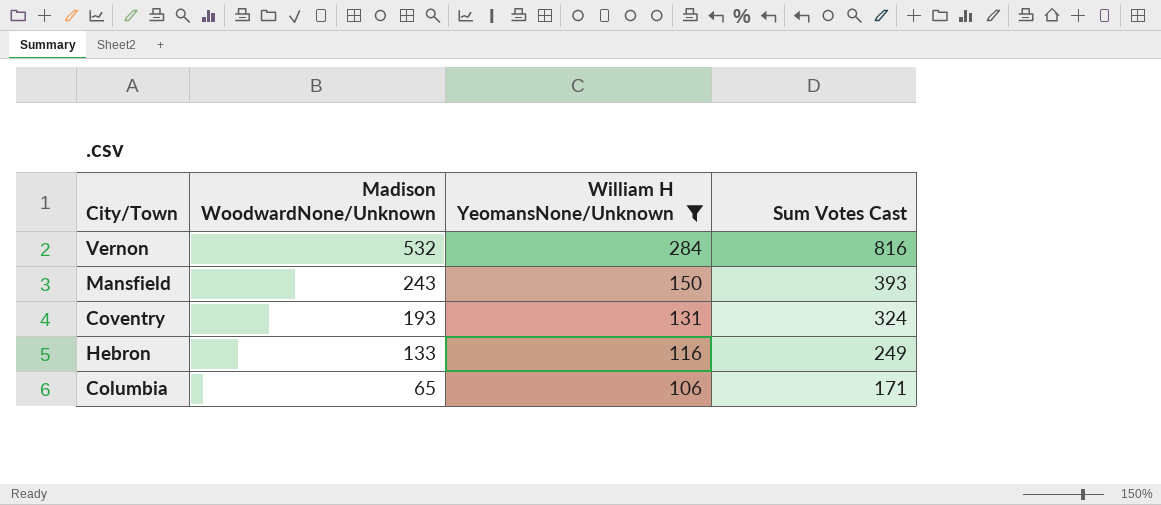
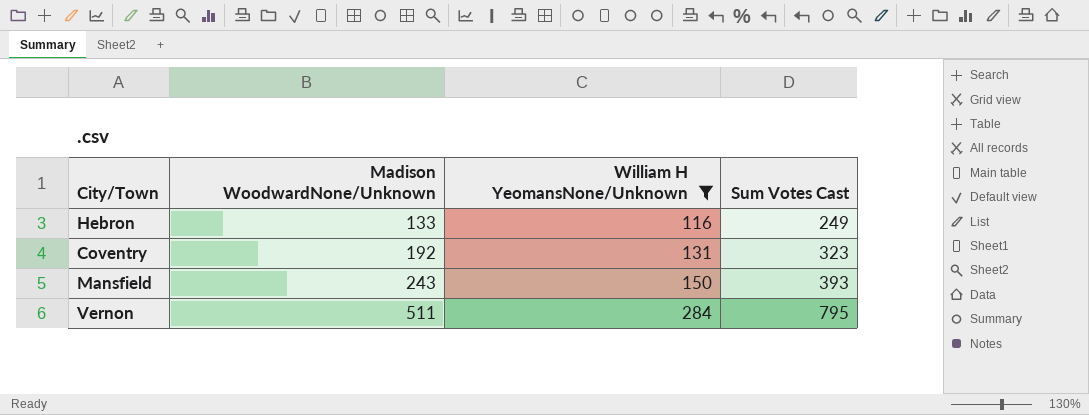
row order: Madison WoodwardNone/Unknown descending -> Madison WoodwardNone/Unknown ascending
row Columbia: 65 | 106 | 171 -> none
Coventry | Madison WoodwardNone/Unknown: 193 -> 192
Coventry | Sum Votes Cast: 324 -> 323
Vernon | Madison WoodwardNone/Unknown: 532 -> 511
Vernon | Sum Votes Cast: 816 -> 795

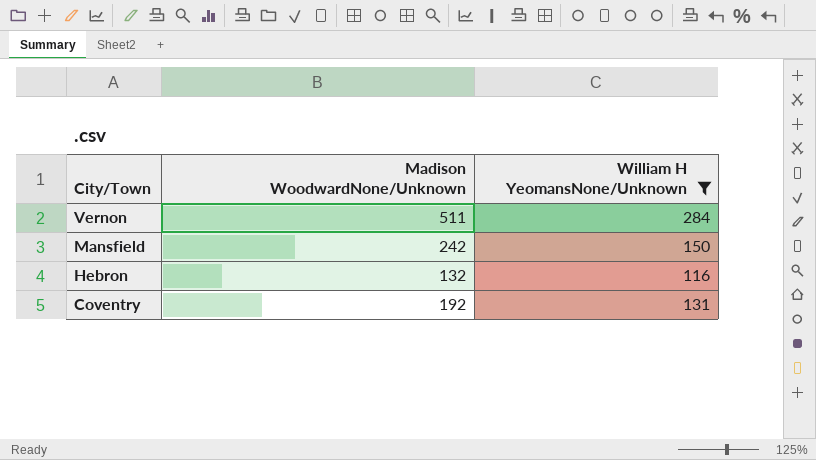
row order: Madison WoodwardNone/Unknown ascending -> City/Town descending
column Sum Votes Cast | formula: [Madison WoodwardNone/Unknown] + [William H YeomansNone/Unknown] -> none
Mansfield | Madison WoodwardNone/Unknown: 243 -> 242
Hebron | Madison WoodwardNone/Unknown: 133 -> 132

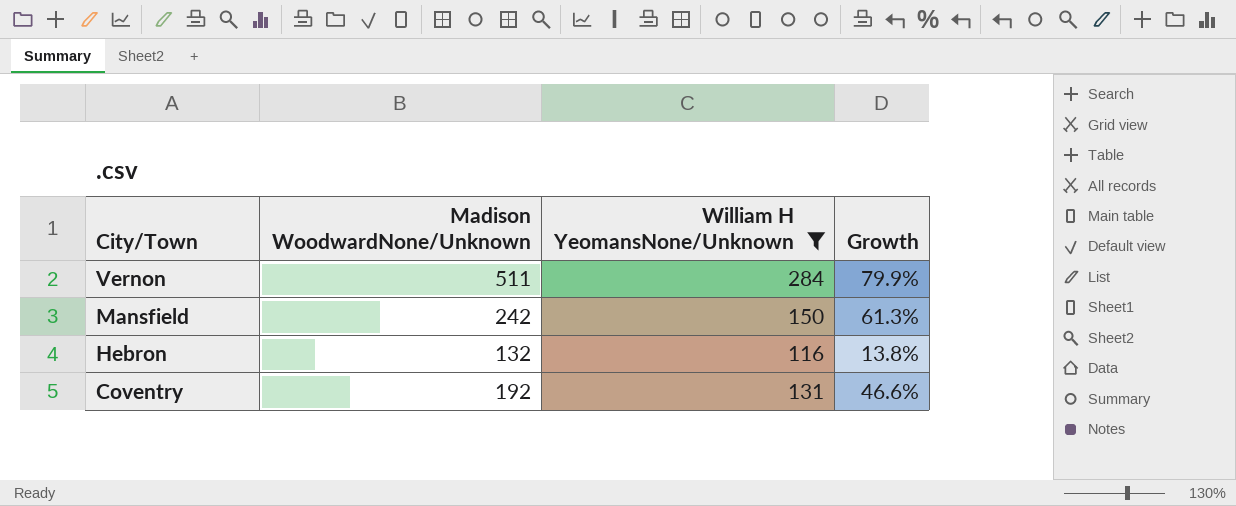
column Growth | formula: none -> ([Madison WoodwardNone/Unknown] - [William H YeomansNone/Unknown]) / [William H YeomansNone/Unknown]

